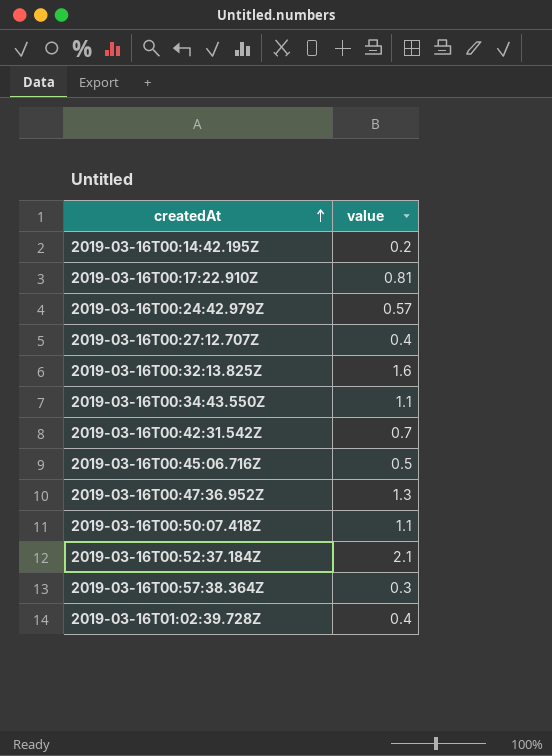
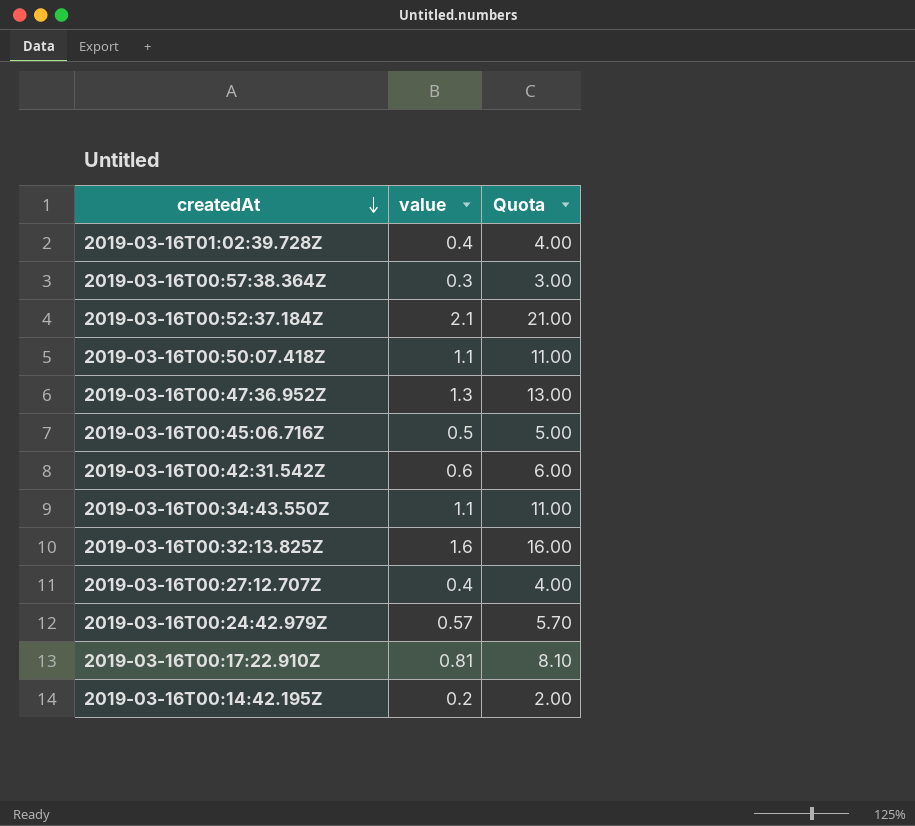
row order: createdAt ascending -> createdAt descending
column Quota | formula: none -> [value] * 10
2019-03-16T00:42:31.542Z | value: 0.7 -> 0.6

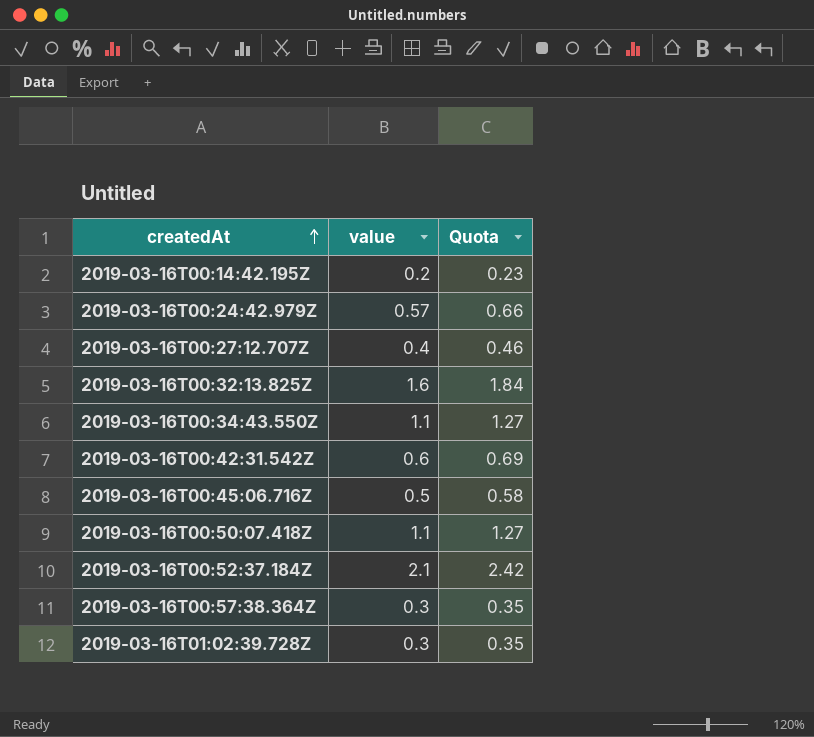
row order: createdAt descending -> createdAt ascending
column Quota | formula: [value] * 10 -> [value] * 1.15
row 2019-03-16T00:47:36.952Z: 1.3 | 13.00 -> none
row 2019-03-16T00:17:22.910Z: 0.81 | 8.10 -> none
2019-03-16T01:02:39.728Z | value: 0.4 -> 0.3

